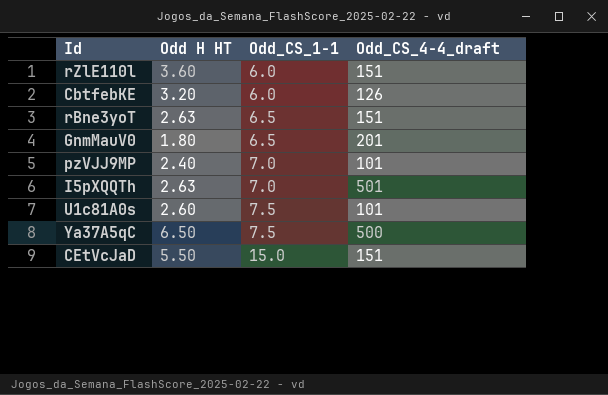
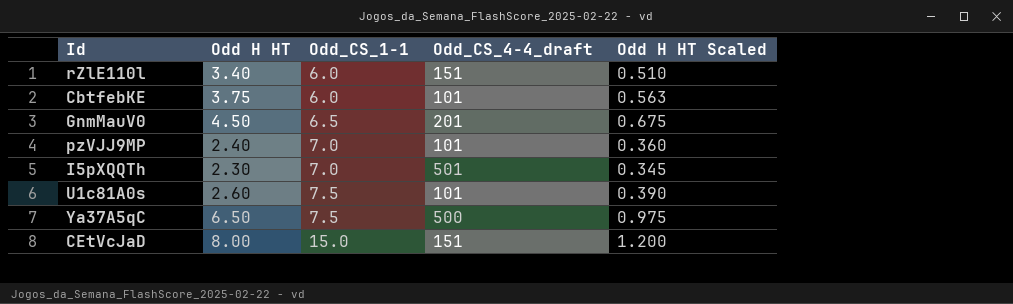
column Odd H HT Scaled | formula: none -> [Odd H HT] * 0.15
row rBne3yoT: 2.63 | 6.5 | 151 -> none
rZlE110l | Odd H HT: 3.60 -> 3.40
CbtfebKE | Odd H HT: 3.20 -> 3.75
CbtfebKE | Odd_CS_4-4_draft: 126 -> 101
GnmMauV0 | Odd H HT: 1.80 -> 4.50
I5pXQQTh | Odd H HT: 2.63 -> 2.30
CEtVcJaD | Odd H HT: 5.50 -> 8.00

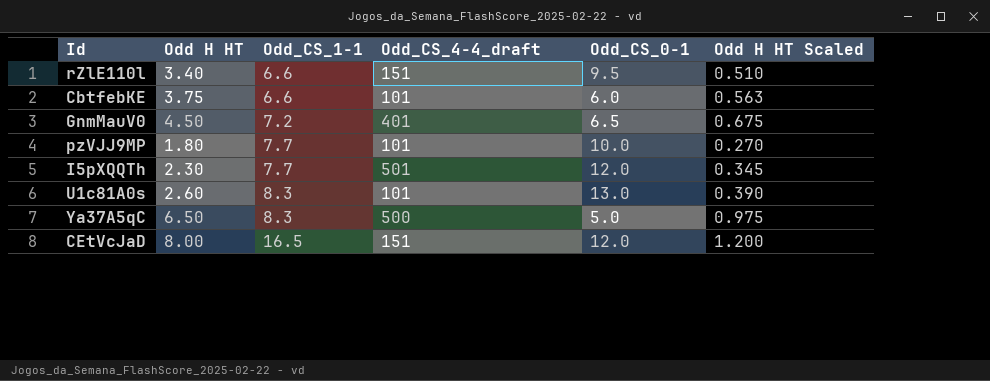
column Odd_CS_0-1 | position: none -> 5
rZlE110l | Odd_CS_1-1: 6.0 -> 6.6
CbtfebKE | Odd_CS_1-1: 6.0 -> 6.6
GnmMauV0 | Odd_CS_1-1: 6.5 -> 7.2
GnmMauV0 | Odd_CS_4-4_draft: 201 -> 401
pzVJJ9MP | Odd H HT: 2.40 -> 1.80
pzVJJ9MP | Odd_CS_1-1: 7.0 -> 7.7
pzVJJ9MP | Odd H HT Scaled: 0.360 -> 0.270
I5pXQQTh | Odd_CS_1-1: 7.0 -> 7.7
U1c81A0s | Odd_CS_1-1: 7.5 -> 8.3
Ya37A5qC | Odd_CS_1-1: 7.5 -> 8.3
CEtVcJaD | Odd_CS_1-1: 15.0 -> 16.5

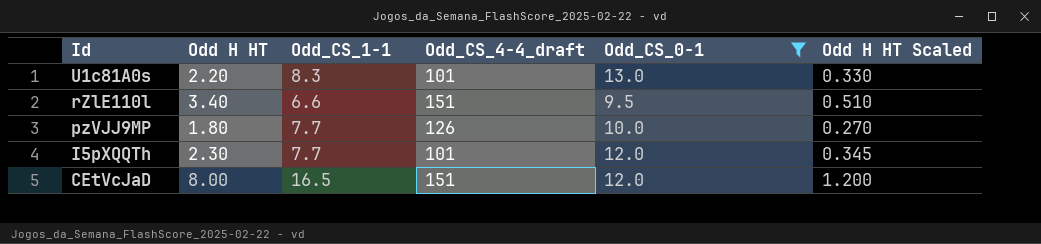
filter: none -> Odd_CS_0-1 >= 9.5
row order: Odd_CS_1-1 ascending -> Id descending
U1c81A0s | Odd H HT: 2.60 -> 2.20
U1c81A0s | Odd H HT Scaled: 0.390 -> 0.330
pzVJJ9MP | Odd_CS_4-4_draft: 101 -> 126
I5pXQQTh | Odd_CS_4-4_draft: 501 -> 101

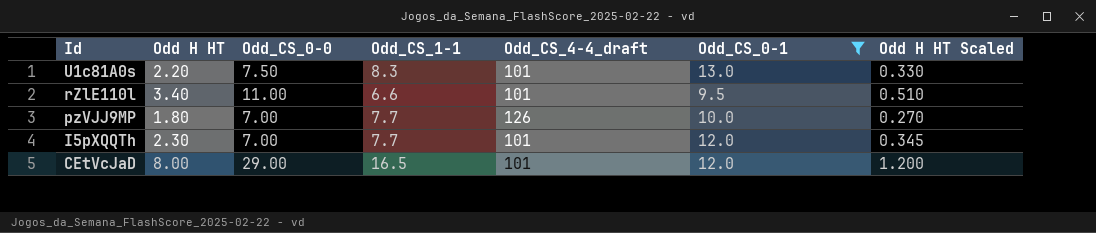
column Odd_CS_0-0 | position: none -> 3
rZlE110l | Odd_CS_4-4_draft: 151 -> 101
CEtVcJaD | Odd_CS_4-4_draft: 151 -> 101

